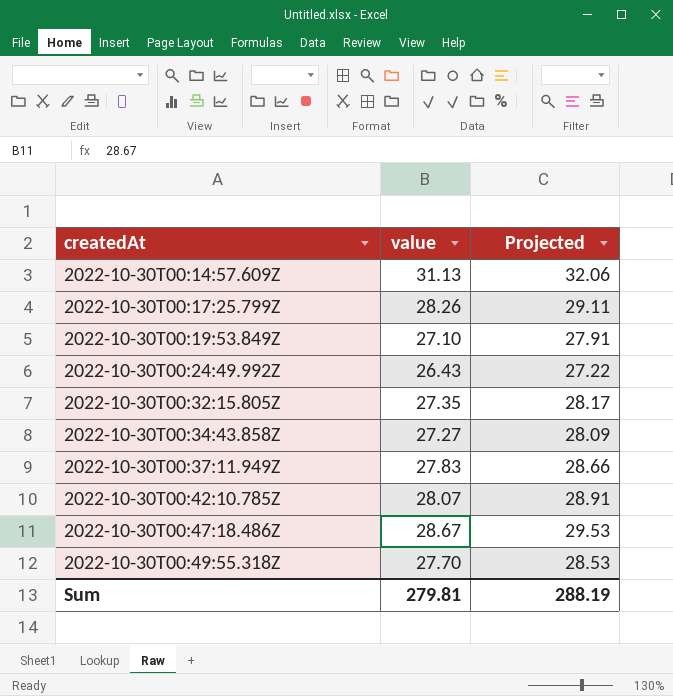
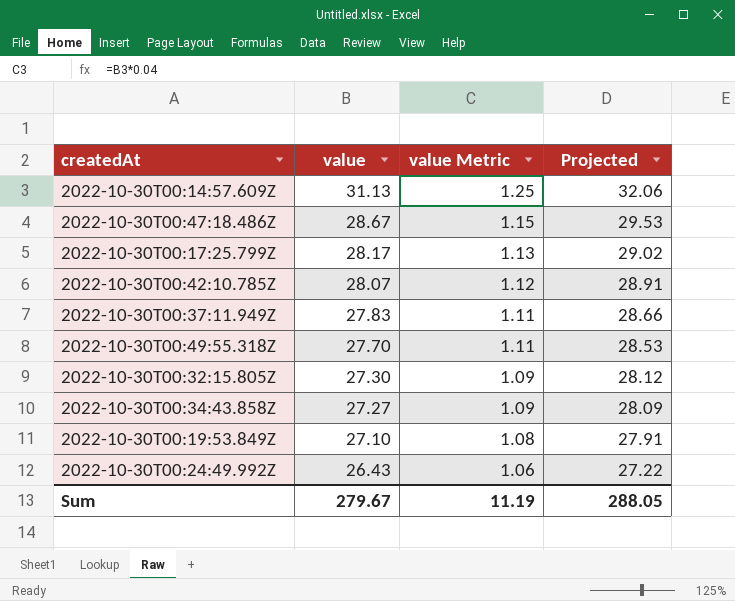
row order: createdAt ascending -> value descending
column value Metric | formula: none -> [value] * 0.04
2022-10-30T00:17:25.799Z | value: 28.26 -> 28.17
2022-10-30T00:17:25.799Z | Projected: 29.11 -> 29.02
2022-10-30T00:32:15.805Z | value: 27.35 -> 27.30
2022-10-30T00:32:15.805Z | Projected: 28.17 -> 28.12
Sum | value: 279.81 -> 279.67
Sum | Projected: 288.19 -> 288.05

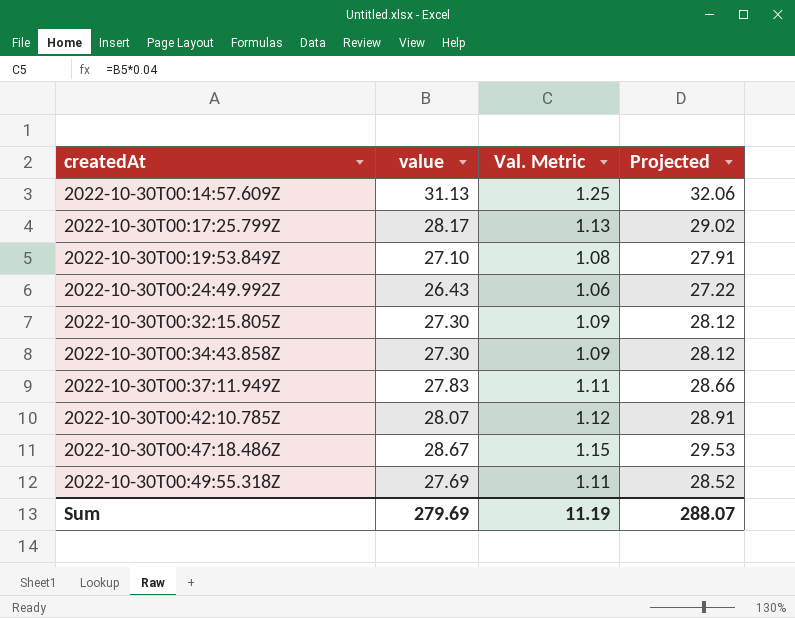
row order: value descending -> createdAt ascending
column name: value Metric -> Val. Metric
2022-10-30T00:34:43.858Z | value: 27.27 -> 27.30
2022-10-30T00:34:43.858Z | Projected: 28.09 -> 28.12
2022-10-30T00:49:55.318Z | value: 27.70 -> 27.69
2022-10-30T00:49:55.318Z | Projected: 28.53 -> 28.52
Sum | value: 279.67 -> 279.69
Sum | Projected: 288.05 -> 288.07

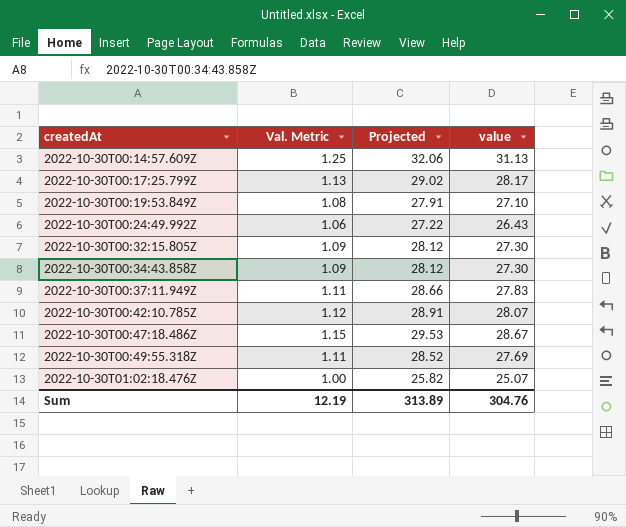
column value | position: 2 -> 4
row 2022-10-30T01:02:18.476Z: none -> 1.00 | 25.82 | 25.07
Sum | Val. Metric: 11.19 -> 12.19
Sum | Projected: 288.07 -> 313.89
Sum | value: 279.69 -> 304.76

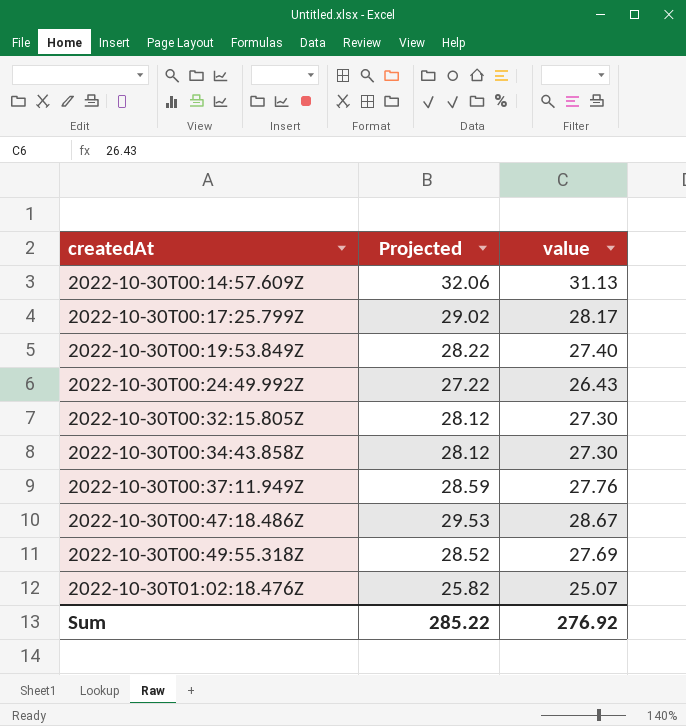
column Val. Metric | formula: [value] * 0.04 -> none
row 2022-10-30T00:42:10.785Z: 1.12 | 28.91 | 28.07 -> none
2022-10-30T00:19:53.849Z | Projected: 27.91 -> 28.22
2022-10-30T00:19:53.849Z | value: 27.10 -> 27.40
2022-10-30T00:37:11.949Z | Projected: 28.66 -> 28.59
2022-10-30T00:37:11.949Z | value: 27.83 -> 27.76
Sum | Projected: 313.89 -> 285.22
Sum | value: 304.76 -> 276.92

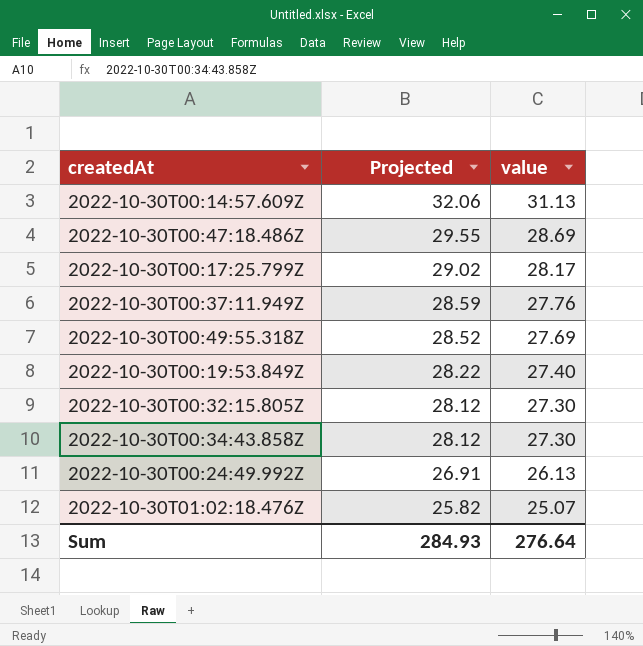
row order: createdAt ascending -> Projected descending
2022-10-30T00:47:18.486Z | Projected: 29.53 -> 29.55
2022-10-30T00:47:18.486Z | value: 28.67 -> 28.69
2022-10-30T00:24:49.992Z | Projected: 27.22 -> 26.91
2022-10-30T00:24:49.992Z | value: 26.43 -> 26.13
Sum | Projected: 285.22 -> 284.93
Sum | value: 276.92 -> 276.64

